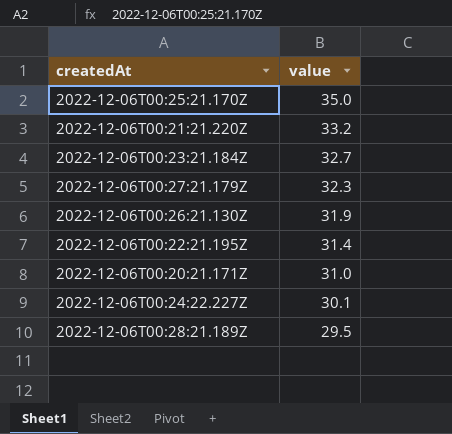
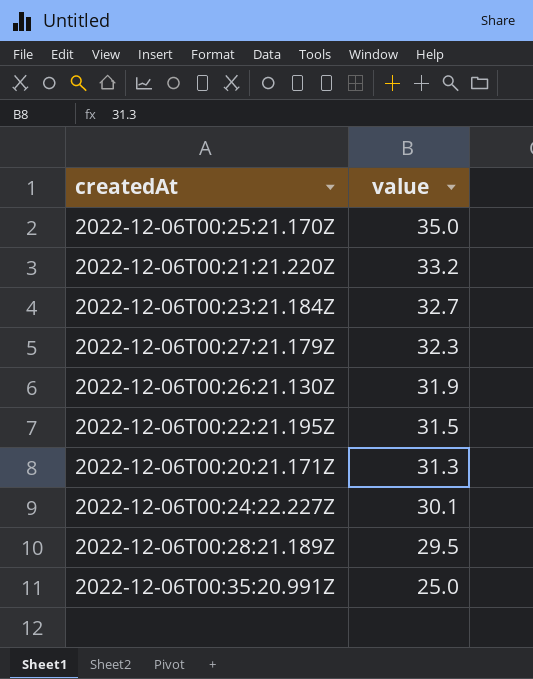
2022-12-06T00:22:21.195Z | value: 31.4 -> 31.5
2022-12-06T00:20:21.171Z | value: 31.0 -> 31.3
row 2022-12-06T00:35:20.991Z: none -> 25.0

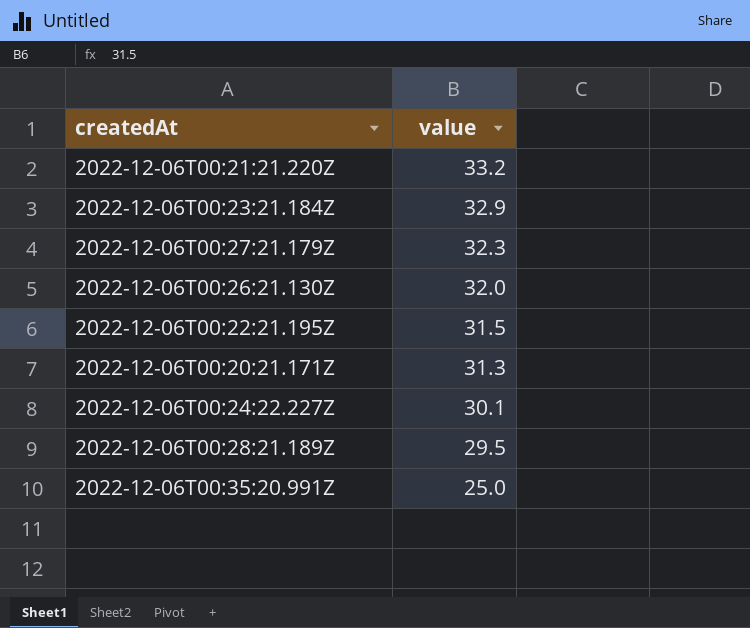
row 2022-12-06T00:25:21.170Z: 35.0 -> none
2022-12-06T00:23:21.184Z | value: 32.7 -> 32.9
2022-12-06T00:26:21.130Z | value: 31.9 -> 32.0

